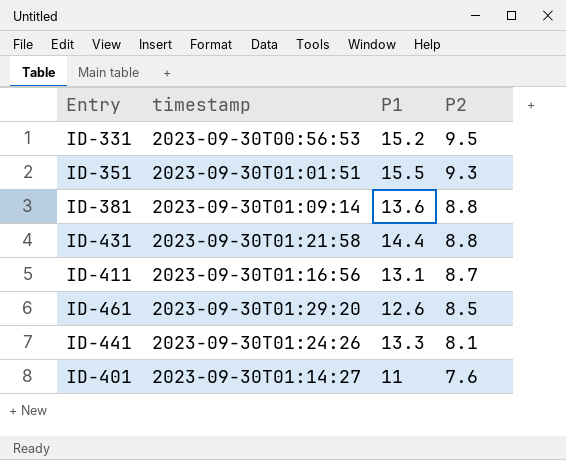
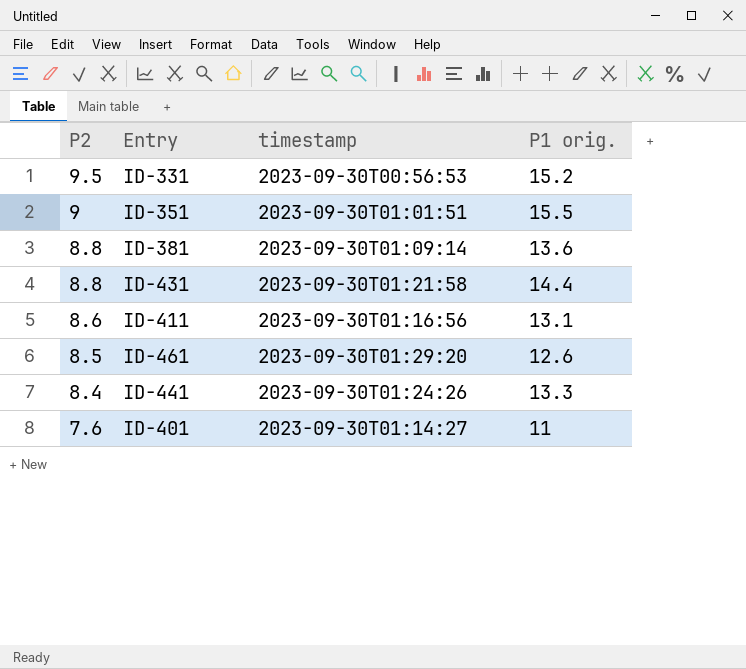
column P2 | position: 4 -> 1
column name: P1 -> P1 orig.
ID-351 | P2: 9.3 -> 9
ID-411 | P2: 8.7 -> 8.6
ID-441 | P2: 8.1 -> 8.4

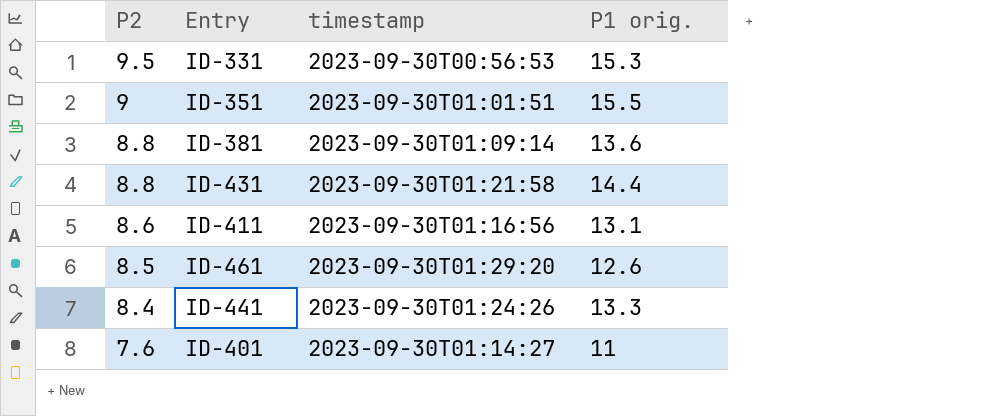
ID-331 | P1 orig.: 15.2 -> 15.3

